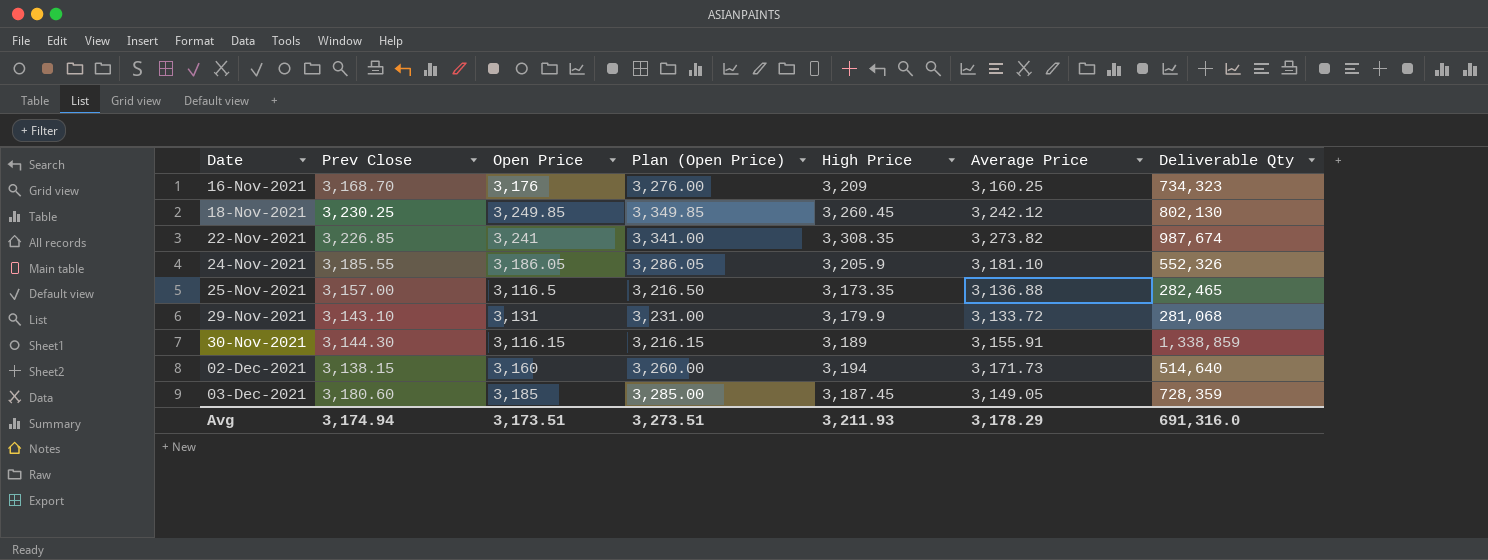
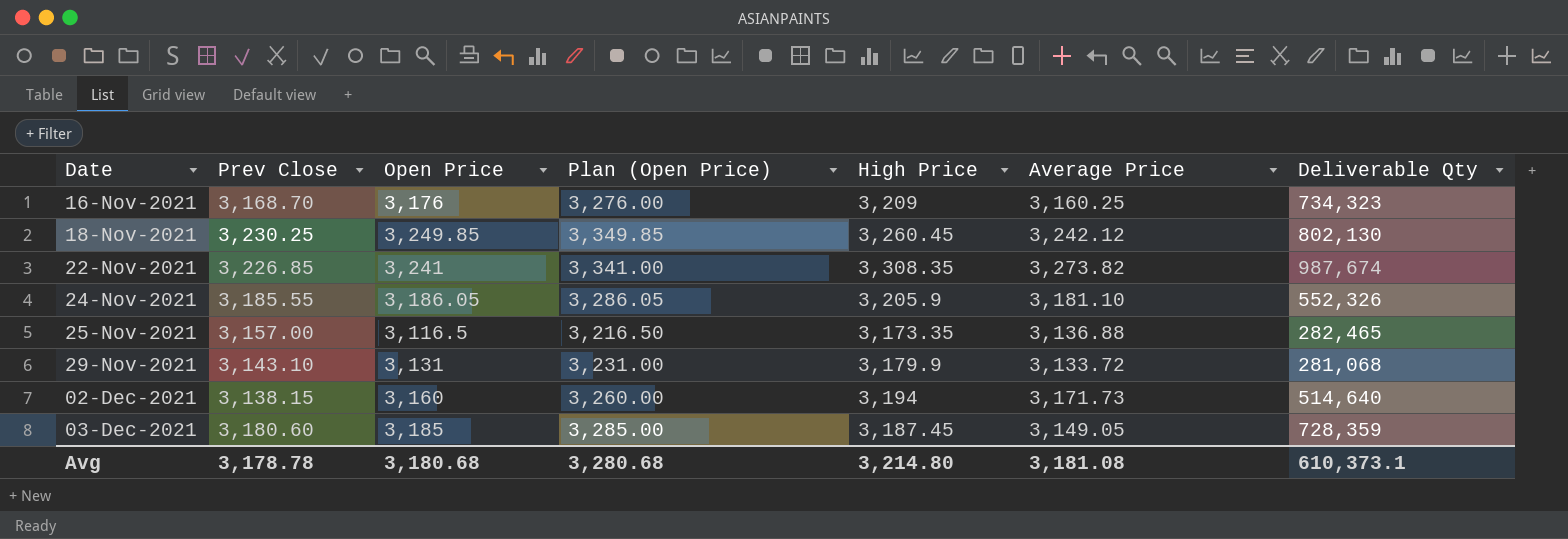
row 30-Nov-2021: 3,144.30 | 3,116.15 | 3,216.15 | 3,189 | 3,155.91 | 1,338,859 -> none
Avg | Prev Close: 3,174.94 -> 3,178.78
Avg | Open Price: 3,173.51 -> 3,180.68
Avg | Plan (Open Price): 3,273.51 -> 3,280.68
Avg | High Price: 3,211.93 -> 3,214.80
Avg | Average Price: 3,178.29 -> 3,181.08
Avg | Deliverable Qty: 691,316.0 -> 610,373.1

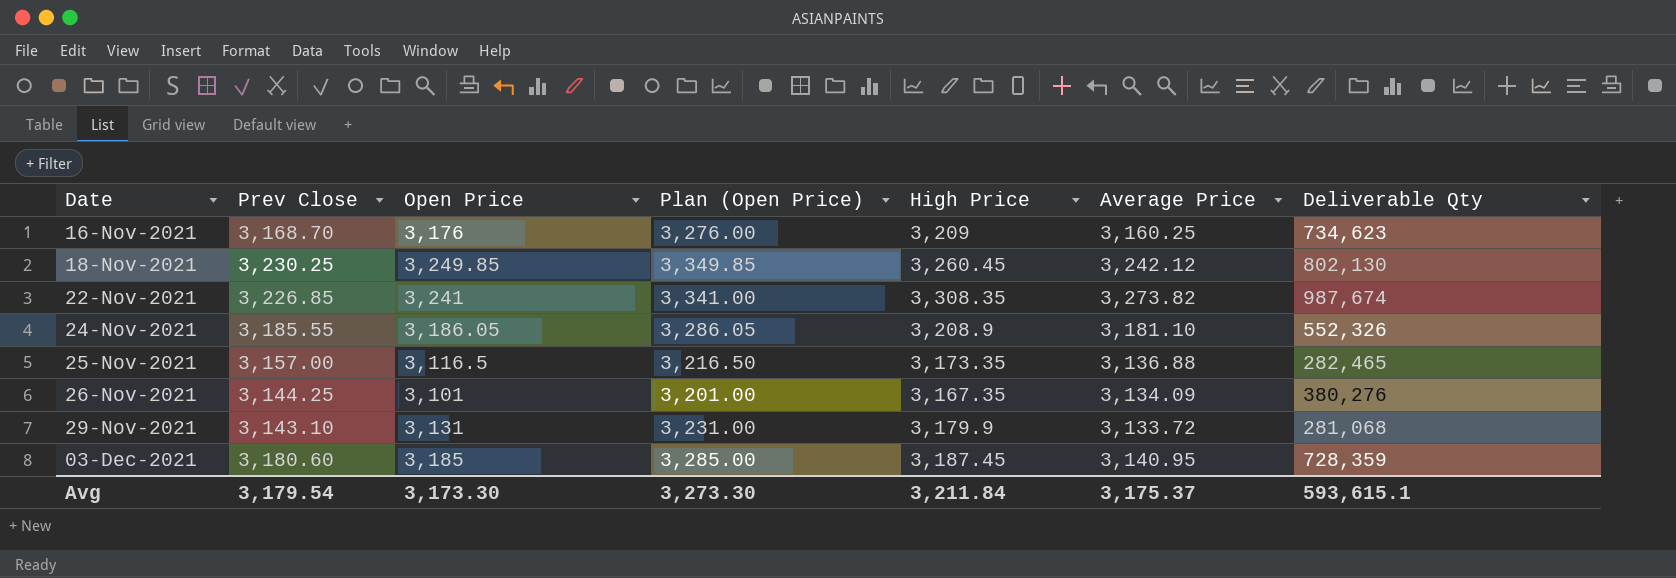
row 02-Dec-2021: 3,138.15 | 3,160 | 3,260.00 | 3,194 | 3,171.73 | 514,640 -> none
16-Nov-2021 | Deliverable Qty: 734,323 -> 734,623
24-Nov-2021 | High Price: 3,205.9 -> 3,208.9
row 26-Nov-2021: none -> 3,144.25 | 3,101 | 3,201.00 | 3,167.35 | 3,134.09 | 380,276
03-Dec-2021 | Average Price: 3,149.05 -> 3,140.95
Avg | Prev Close: 3,178.78 -> 3,179.54
Avg | Open Price: 3,180.68 -> 3,173.30
Avg | Plan (Open Price): 3,280.68 -> 3,273.30
Avg | High Price: 3,214.80 -> 3,211.84
Avg | Average Price: 3,181.08 -> 3,175.37
Avg | Deliverable Qty: 610,373.1 -> 593,615.1

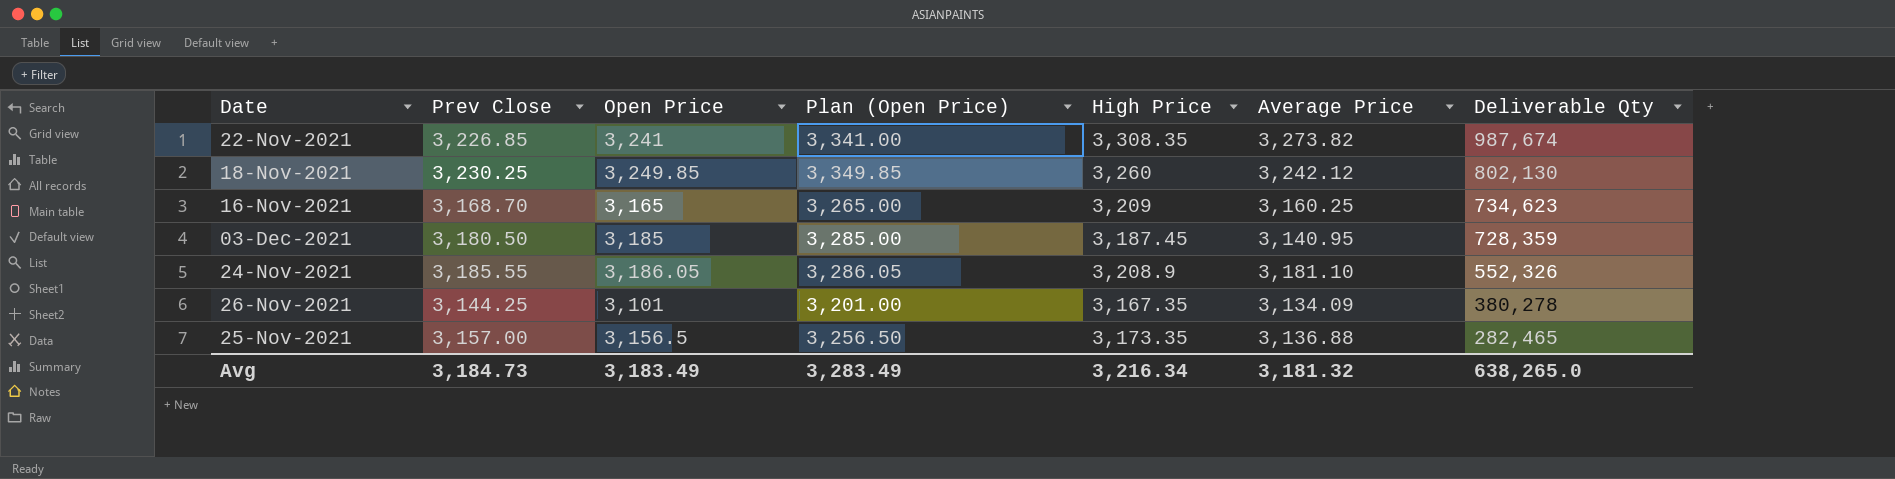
row order: Date ascending -> Deliverable Qty descending
row 29-Nov-2021: 3,143.10 | 3,131 | 3,231.00 | 3,179.9 | 3,133.72 | 281,068 -> none
18-Nov-2021 | High Price: 3,260.45 -> 3,260
16-Nov-2021 | Open Price: 3,176 -> 3,165
16-Nov-2021 | Plan (Open Price): 3,276.00 -> 3,265.00
03-Dec-2021 | Prev Close: 3,180.60 -> 3,180.50
26-Nov-2021 | Deliverable Qty: 380,276 -> 380,278
25-Nov-2021 | Open Price: 3,116.5 -> 3,156.5
25-Nov-2021 | Plan (Open Price): 3,216.50 -> 3,256.50
Avg | Prev Close: 3,179.54 -> 3,184.73
Avg | Open Price: 3,173.30 -> 3,183.49
Avg | Plan (Open Price): 3,273.30 -> 3,283.49
Avg | High Price: 3,211.84 -> 3,216.34
Avg | Average Price: 3,175.37 -> 3,181.32
Avg | Deliverable Qty: 593,615.1 -> 638,265.0

